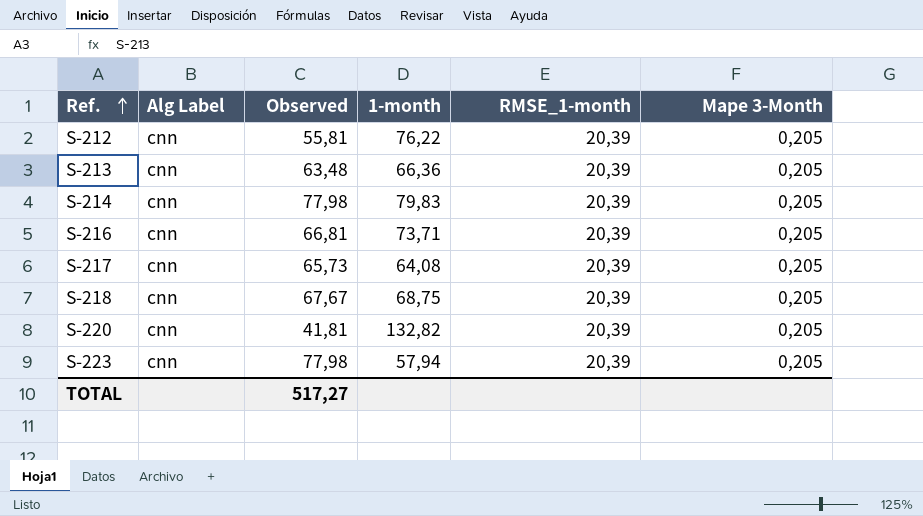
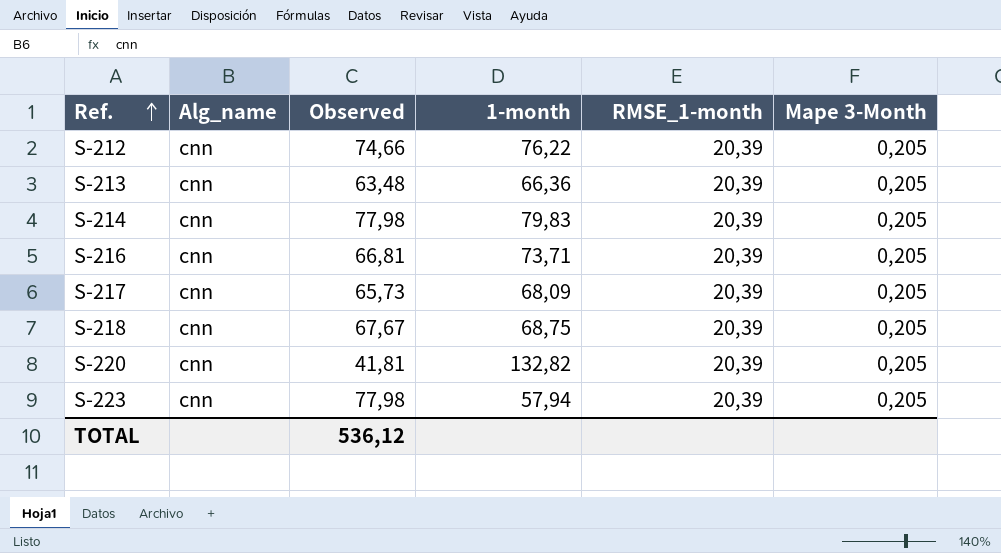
column name: Alg Label -> Alg_name
S-212 | Observed: 55,81 -> 74,66
S-217 | 1-month: 64,08 -> 68,09
TOTAL | Observed: 517,27 -> 536,12

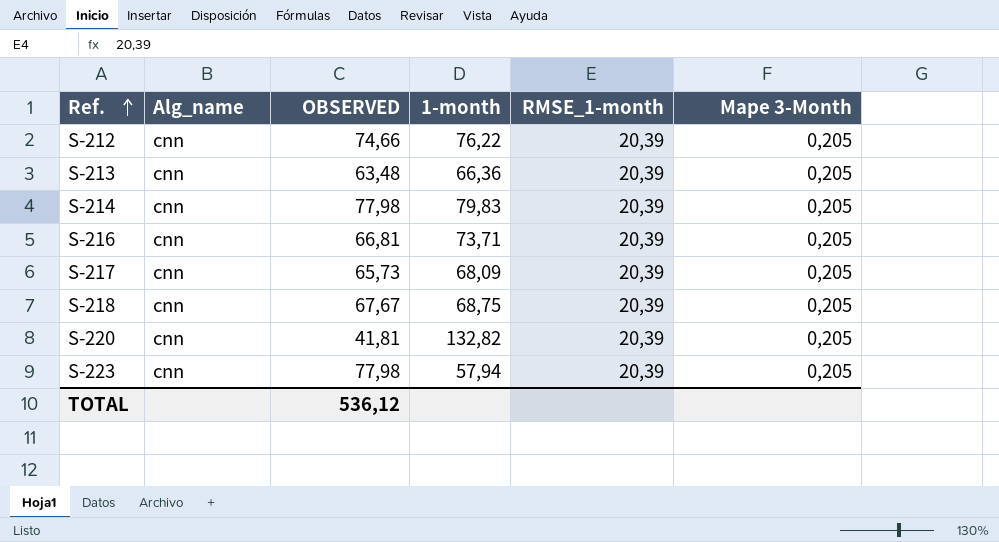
column name: Observed -> OBSERVED

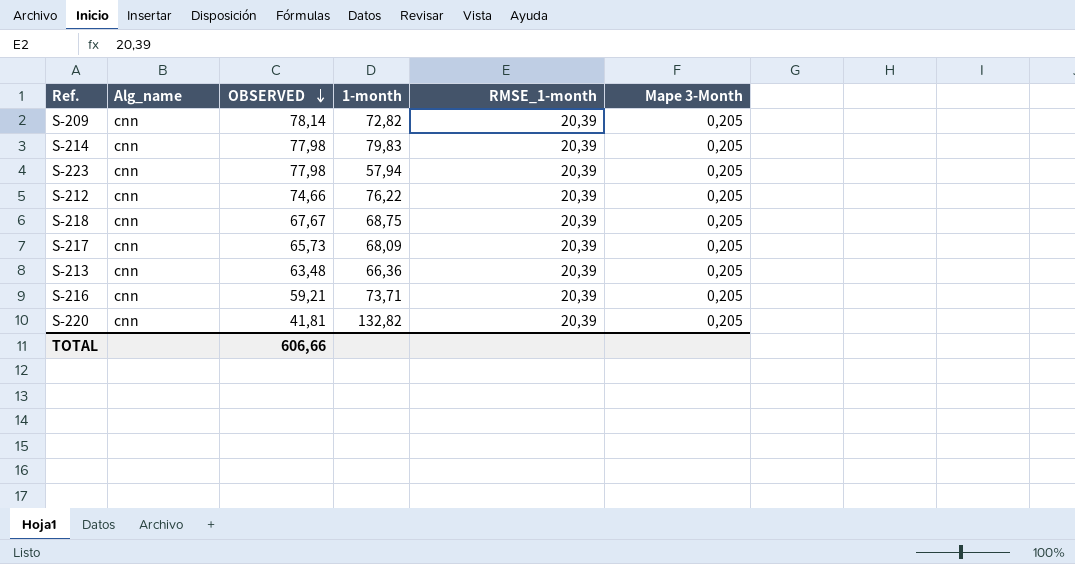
row order: Ref. ascending -> OBSERVED descending
row S-209: none -> cnn | 78,14 | 72,82 | 20,39 | 0,205
S-216 | OBSERVED: 66,81 -> 59,21
TOTAL | OBSERVED: 536,12 -> 606,66

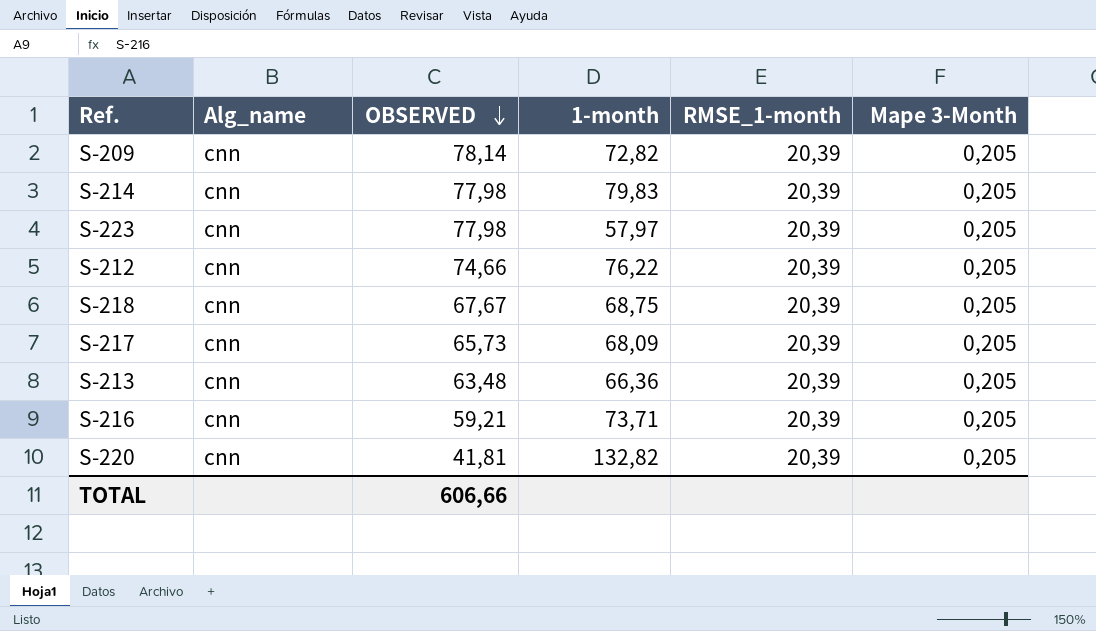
S-223 | 1-month: 57,94 -> 57,97

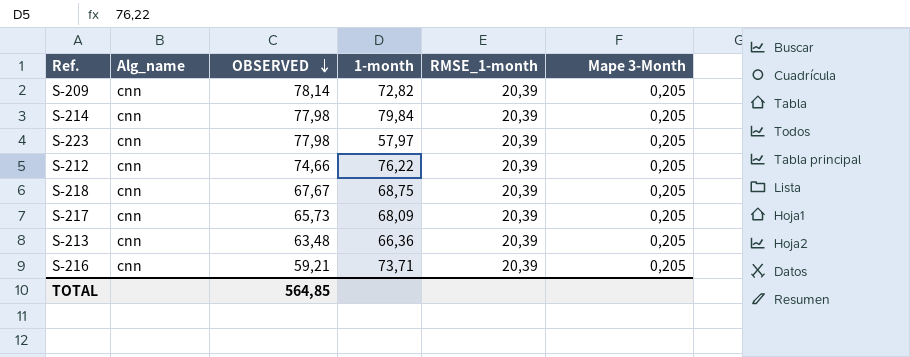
row S-220: cnn | 41,81 | 132,82 | 20,39 | 0,205 -> none
S-214 | 1-month: 79,83 -> 79,84
TOTAL | OBSERVED: 606,66 -> 564,85

